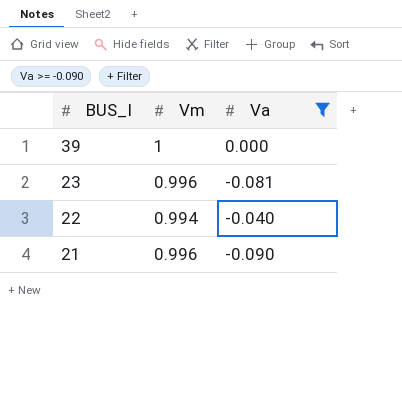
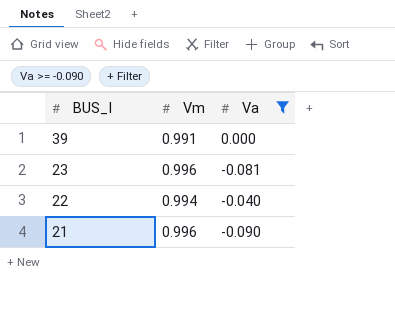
39 | Vm: 1 -> 0.991

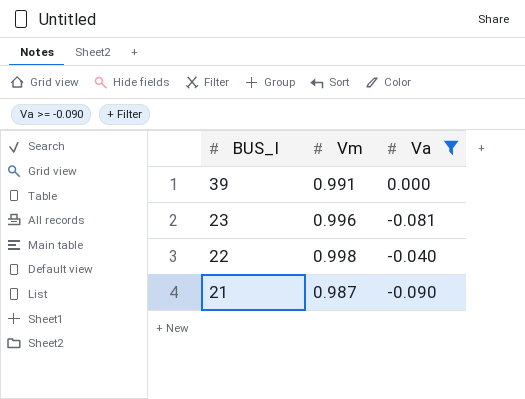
22 | Vm: 0.994 -> 0.998
21 | Vm: 0.996 -> 0.987

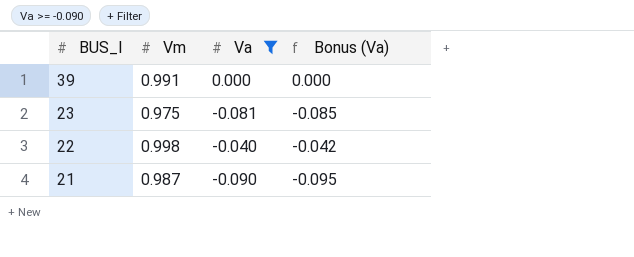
column Bonus (Va) | formula: none -> [Va] * 1.05
23 | Vm: 0.996 -> 0.975

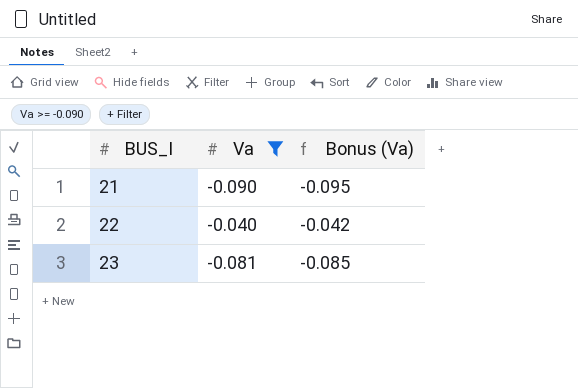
row order: BUS_I descending -> BUS_I ascending
column Vm | position: 2 -> none
row 39: 0.991 | 0.000 | 0.000 -> none

